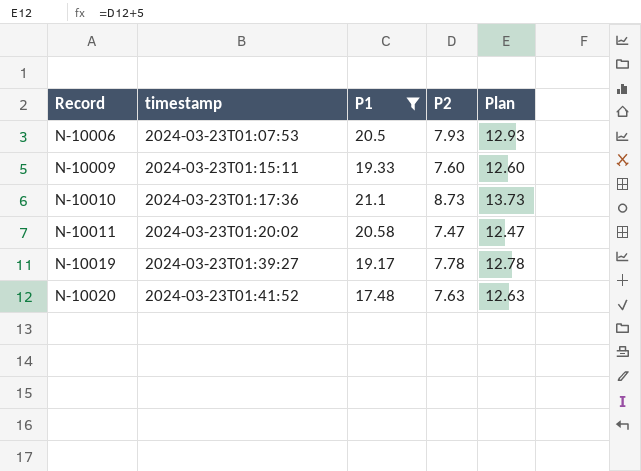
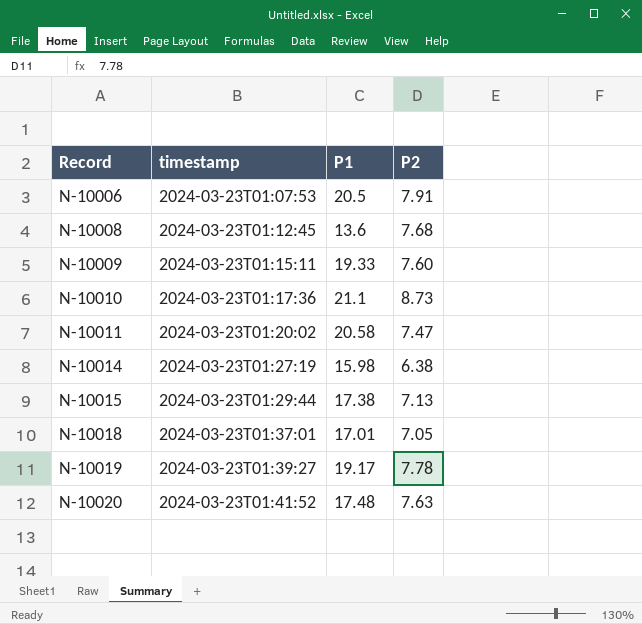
filter: P1 >= 17.48 -> none
column Plan | formula: [P2] + 5 -> none
N-10006 | P2: 7.93 -> 7.91

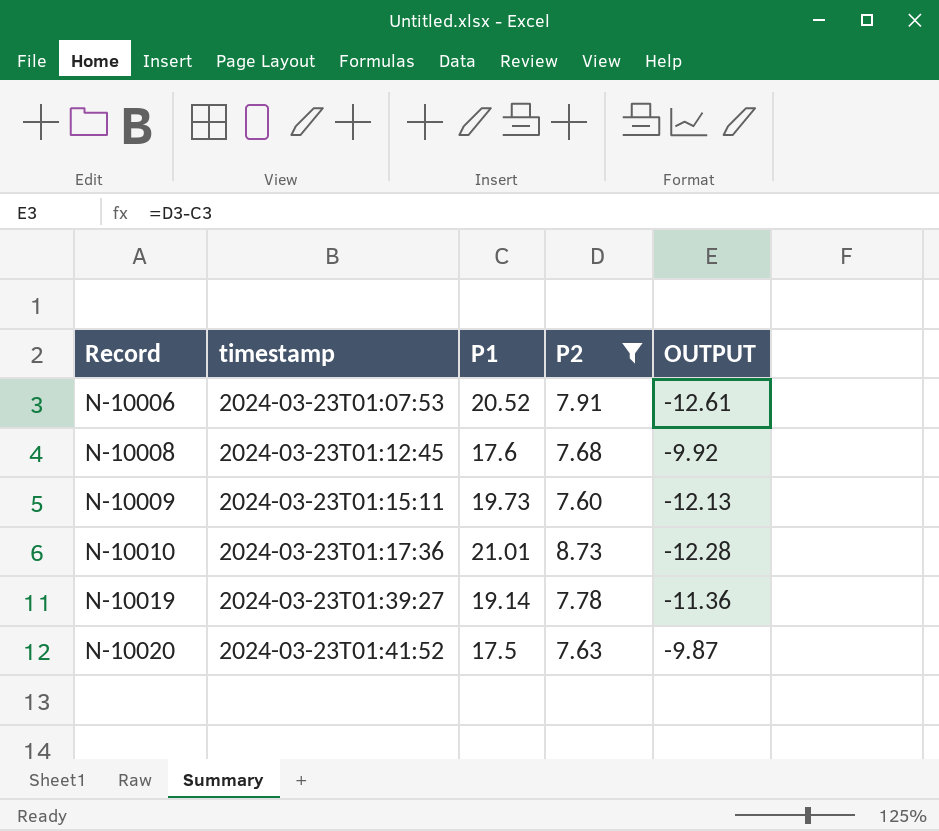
filter: none -> P2 >= 7.60
column OUTPUT | formula: none -> [P2] - [P1]
N-10006 | P1: 20.5 -> 20.52
N-10008 | P1: 13.6 -> 17.6
N-10009 | P1: 19.33 -> 19.73
N-10010 | P1: 21.1 -> 21.01
N-10019 | P1: 19.17 -> 19.14
N-10020 | P1: 17.48 -> 17.5

